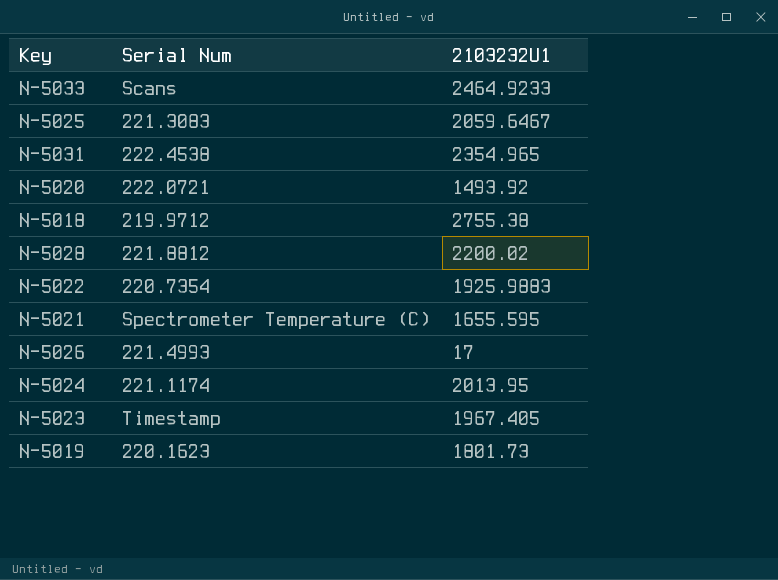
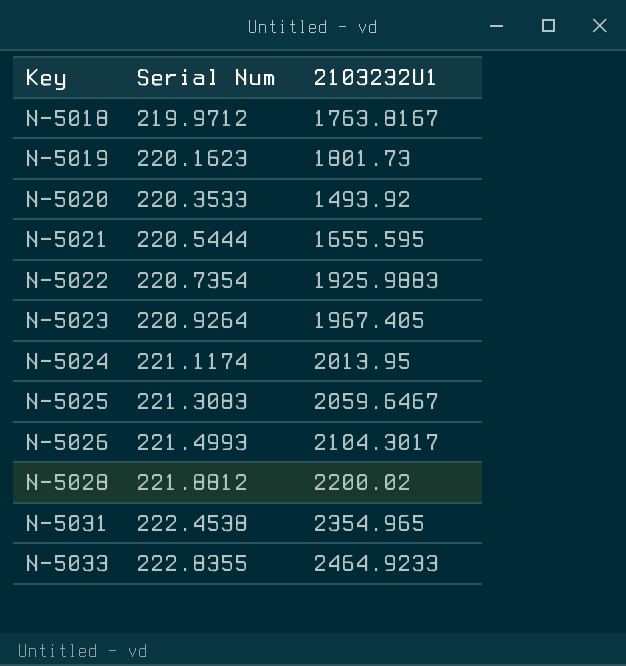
row order: none -> Key ascending
N-5018 | 2103232U1: 2755.38 -> 1763.8167
N-5020 | Serial Num: 222.0721 -> 220.3533
N-5021 | Serial Num: Spectrometer Temperature (C) -> 220.5444
N-5023 | Serial Num: Timestamp -> 220.9264
N-5026 | 2103232U1: 17 -> 2104.3017
N-5033 | Serial Num: Scans -> 222.8355

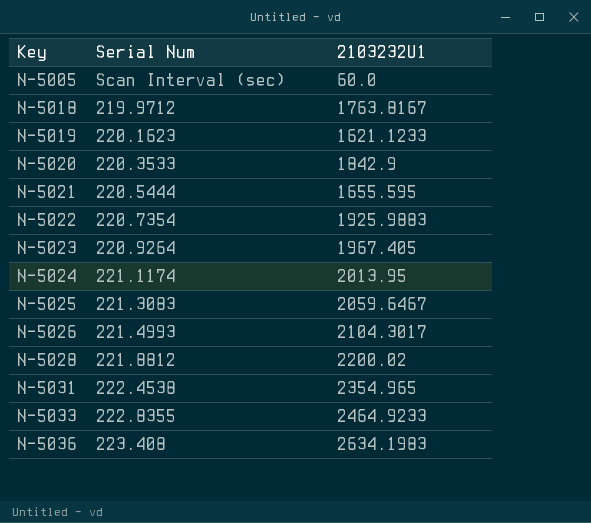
row N-5005: none -> Scan Interval (sec) | 60.0
N-5019 | 2103232U1: 1801.73 -> 1621.1233
N-5020 | 2103232U1: 1493.92 -> 1842.9
row N-5036: none -> 223.408 | 2634.1983

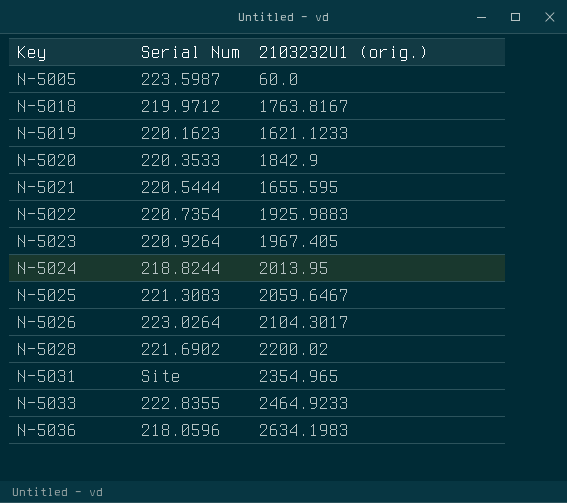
column name: 2103232U1 -> 2103232U1 (orig.)
N-5005 | Serial Num: Scan Interval (sec) -> 223.5987
N-5024 | Serial Num: 221.1174 -> 218.8244
N-5026 | Serial Num: 221.4993 -> 223.0264
N-5028 | Serial Num: 221.8812 -> 221.6902
N-5031 | Serial Num: 222.4538 -> Site
N-5036 | Serial Num: 223.408 -> 218.0596

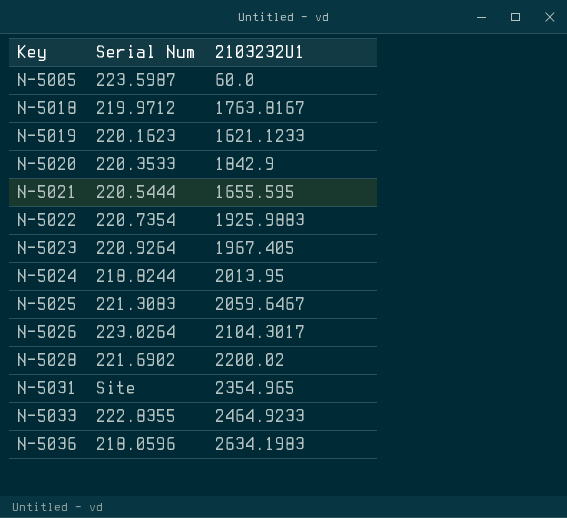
column name: 2103232U1 (orig.) -> 2103232U1

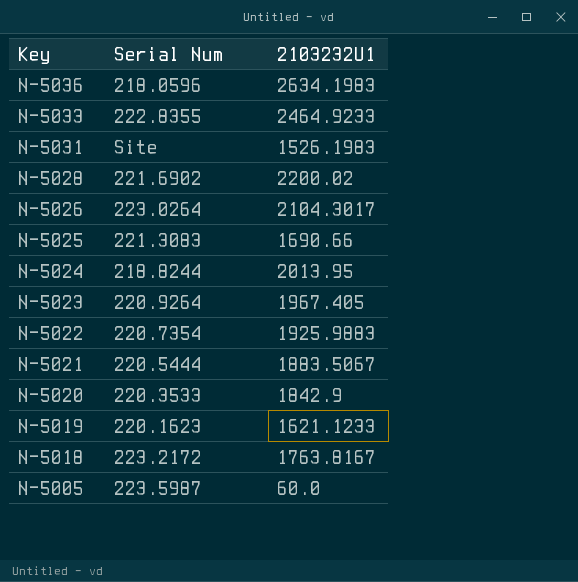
row order: Key ascending -> Key descending
N-5031 | 2103232U1: 2354.965 -> 1526.1983
N-5025 | 2103232U1: 2059.6467 -> 1690.66
N-5021 | 2103232U1: 1655.595 -> 1883.5067
N-5018 | Serial Num: 219.9712 -> 223.2172

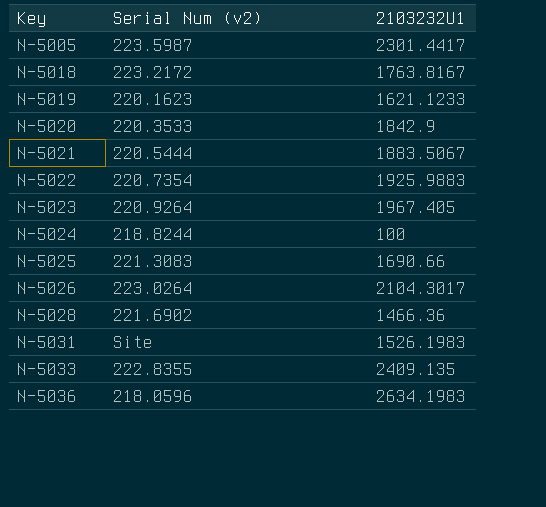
row order: Key descending -> Key ascending
column name: Serial Num -> Serial Num (v2)
N-5005 | 2103232U1: 60.0 -> 2301.4417
N-5024 | 2103232U1: 2013.95 -> 100
N-5028 | 2103232U1: 2200.02 -> 1466.36
N-5033 | 2103232U1: 2464.9233 -> 2409.135

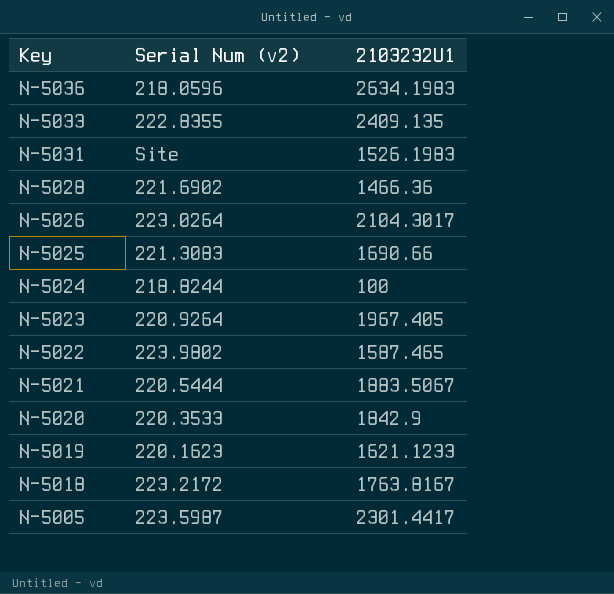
row order: Key ascending -> Key descending
N-5022 | Serial Num (v2): 220.7354 -> 223.9802
N-5022 | 2103232U1: 1925.9883 -> 1587.465

